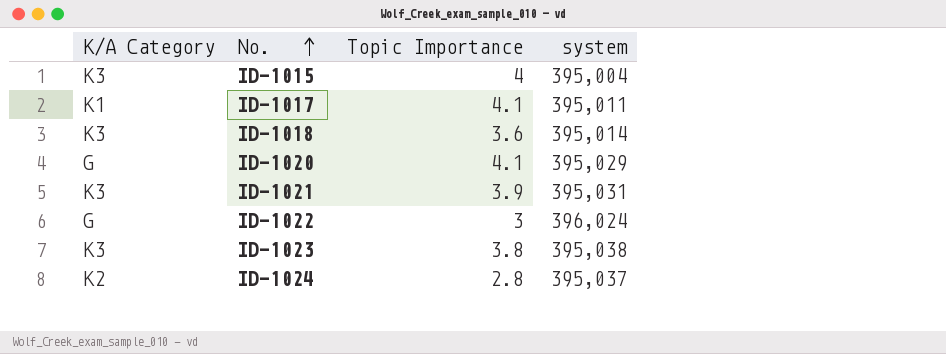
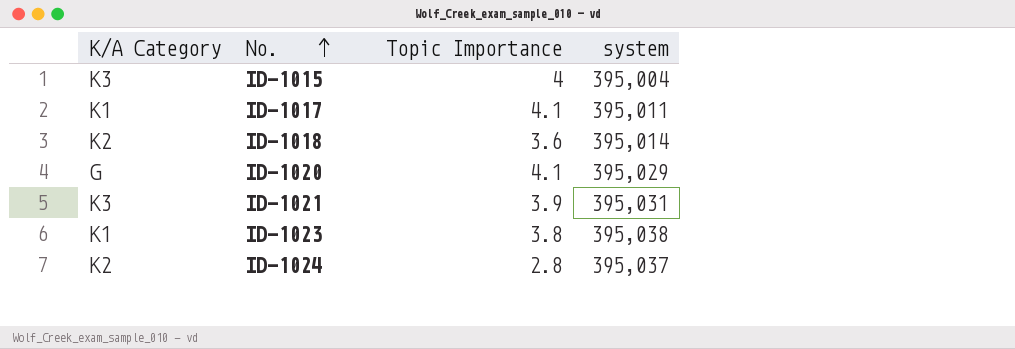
row ID-1022: G | 3 | 396,024 -> none
ID-1018 | K/A Category: K3 -> K2
ID-1023 | K/A Category: K3 -> K1

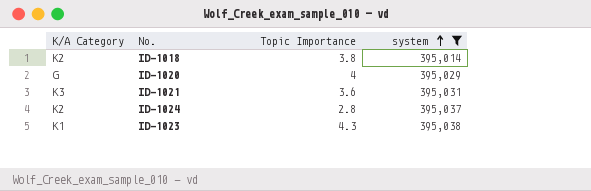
filter: none -> system >= 395,014
row order: No. ascending -> system ascending
ID-1018 | Topic Importance: 3.6 -> 3.8
ID-1020 | Topic Importance: 4.1 -> 4
ID-1021 | Topic Importance: 3.9 -> 3.6
ID-1023 | Topic Importance: 3.8 -> 4.3

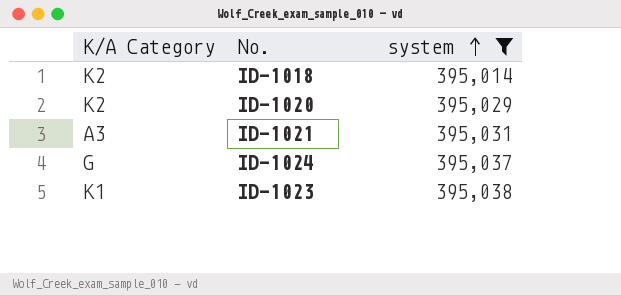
column Topic Importance | position: 3 -> none
ID-1020 | K/A Category: G -> K2
ID-1021 | K/A Category: K3 -> A3
ID-1024 | K/A Category: K2 -> G

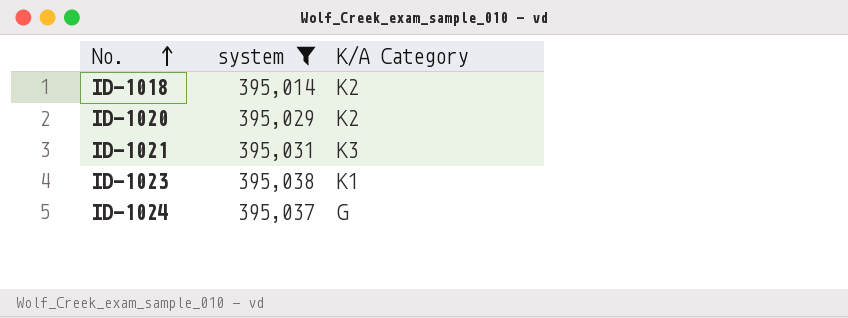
row order: system ascending -> No. ascending
column K/A Category | position: 1 -> 3
ID-1021 | K/A Category: A3 -> K3

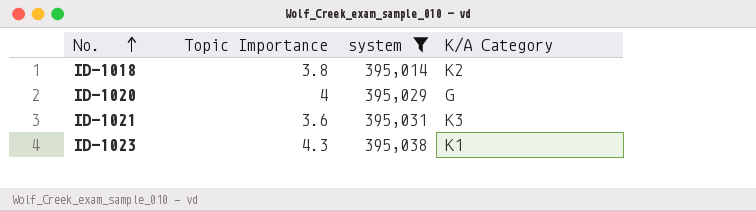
column Topic Importance | position: none -> 2
row ID-1024: 395,037 | G -> none
ID-1020 | K/A Category: K2 -> G

